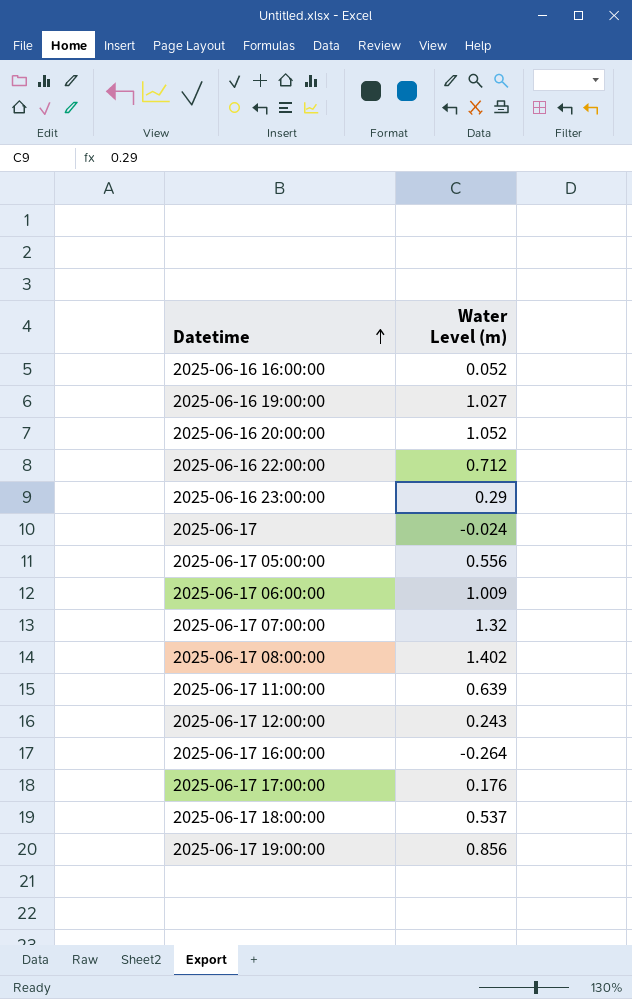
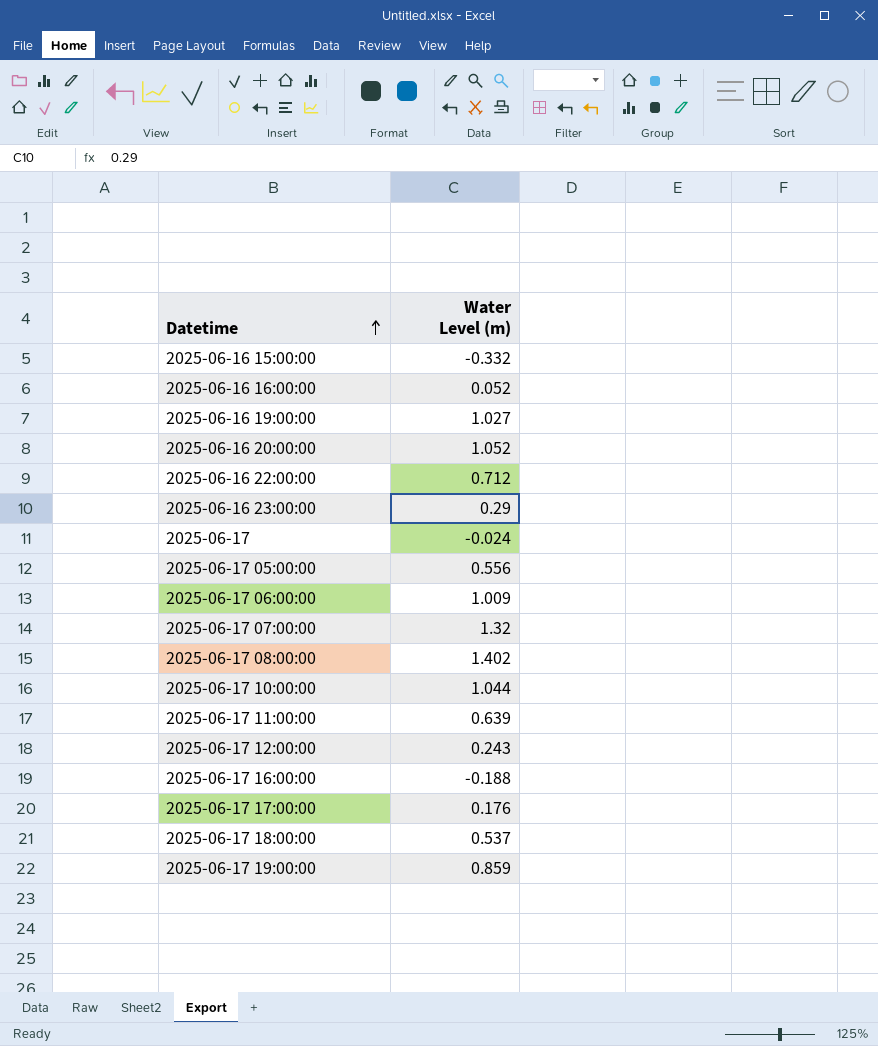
row 2025-06-16 15:00:00: none -> -0.332
row 2025-06-17 10:00:00: none -> 1.044
2025-06-17 16:00:00 | Water Level (m): -0.264 -> -0.188
2025-06-17 19:00:00 | Water Level (m): 0.856 -> 0.859

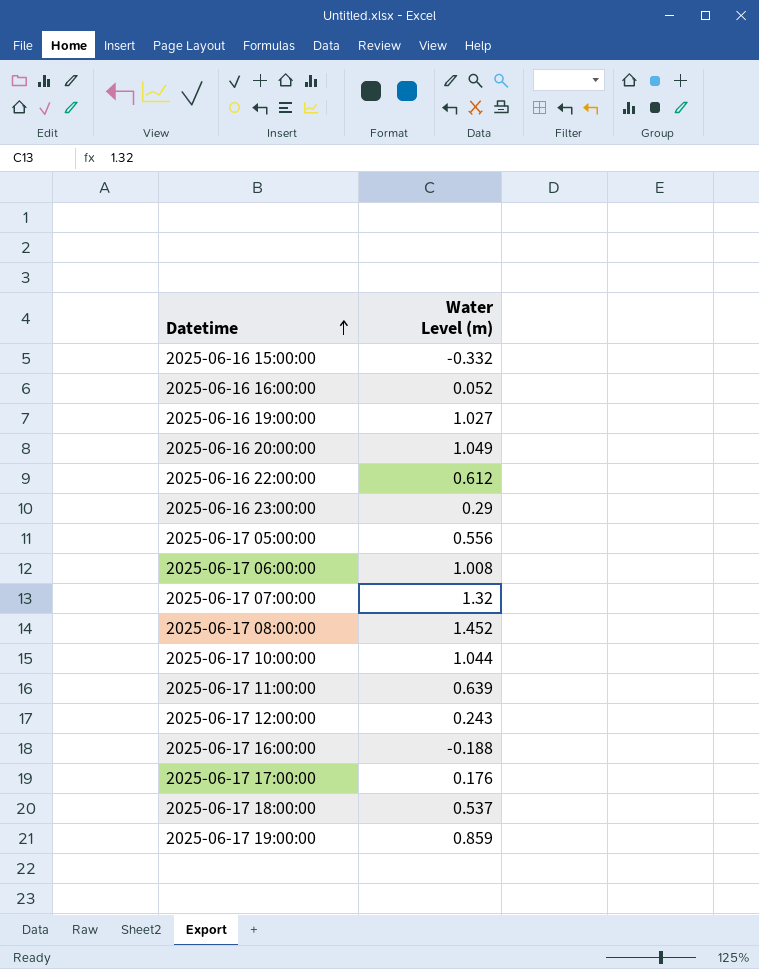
row 2025-06-17: -0.024 -> none
2025-06-16 20:00:00 | Water Level (m): 1.052 -> 1.049
2025-06-16 22:00:00 | Water Level (m): 0.712 -> 0.612
2025-06-17 06:00:00 | Water Level (m): 1.009 -> 1.008
2025-06-17 08:00:00 | Water Level (m): 1.402 -> 1.452

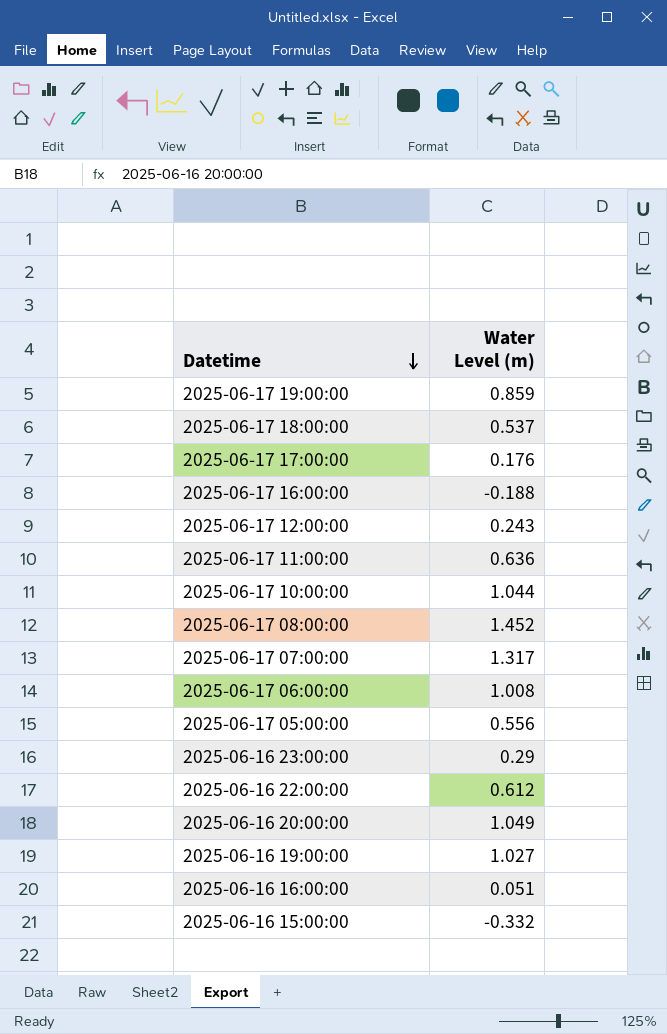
row order: Datetime ascending -> Datetime descending
2025-06-17 11:00:00 | Water Level (m): 0.639 -> 0.636
2025-06-17 07:00:00 | Water Level (m): 1.32 -> 1.317
2025-06-16 16:00:00 | Water Level (m): 0.052 -> 0.051

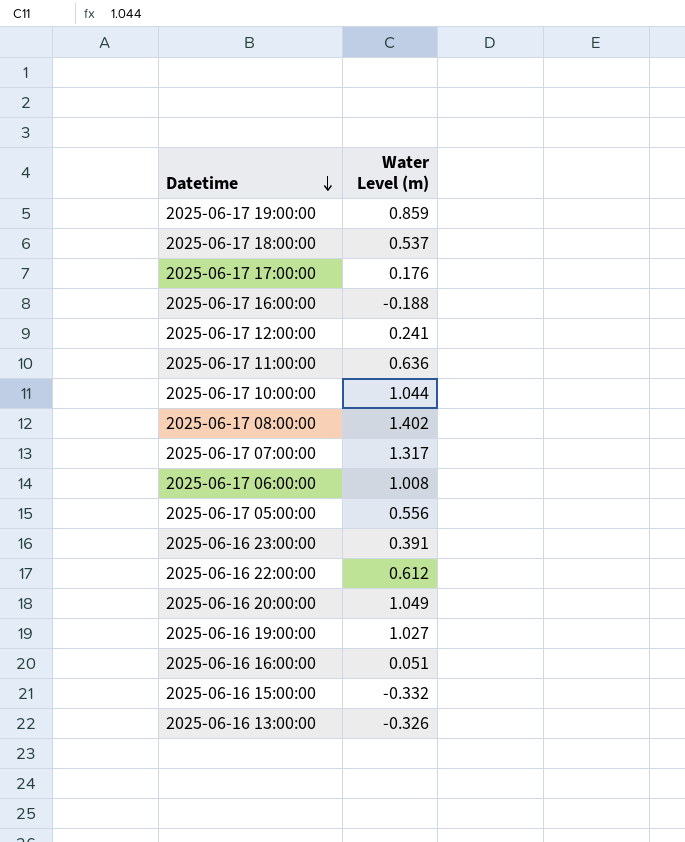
2025-06-17 12:00:00 | Water Level (m): 0.243 -> 0.241
2025-06-17 08:00:00 | Water Level (m): 1.452 -> 1.402
2025-06-16 23:00:00 | Water Level (m): 0.29 -> 0.391
row 2025-06-16 13:00:00: none -> -0.326

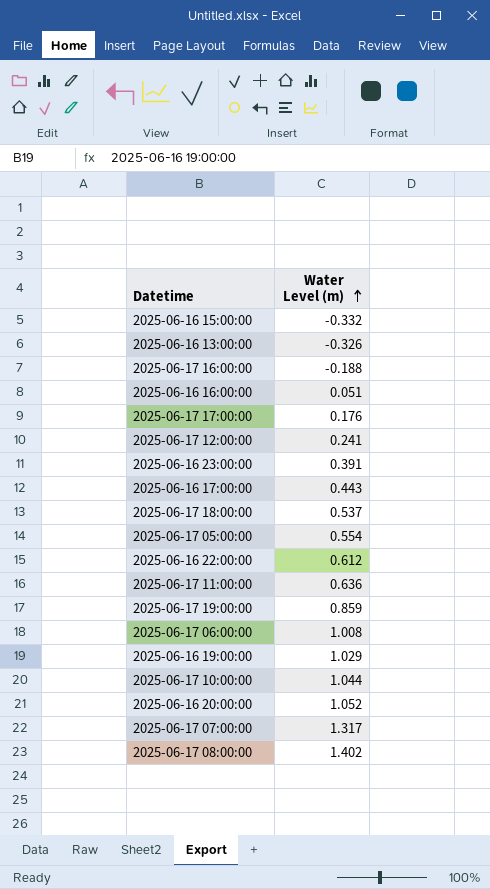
row order: Datetime descending -> Water Level (m) ascending
row 2025-06-16 17:00:00: none -> 0.443
2025-06-17 05:00:00 | Water Level (m): 0.556 -> 0.554
2025-06-16 19:00:00 | Water Level (m): 1.027 -> 1.029
2025-06-16 20:00:00 | Water Level (m): 1.049 -> 1.052

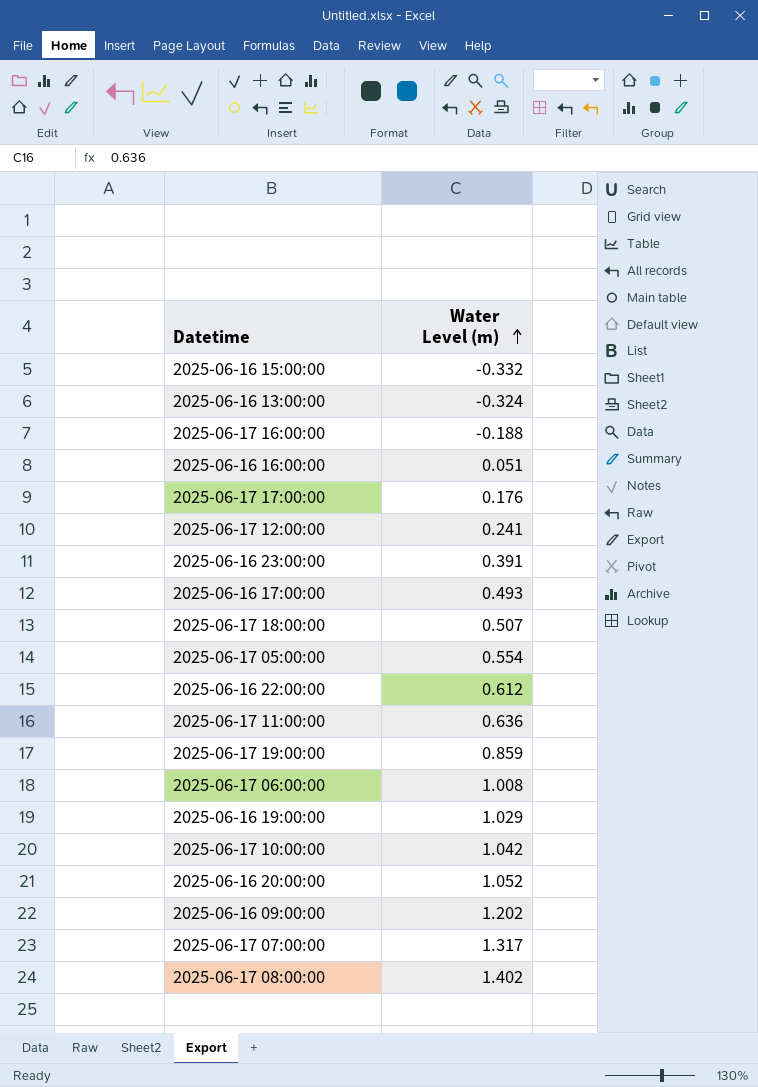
2025-06-16 13:00:00 | Water Level (m): -0.326 -> -0.324
2025-06-16 17:00:00 | Water Level (m): 0.443 -> 0.493
2025-06-17 18:00:00 | Water Level (m): 0.537 -> 0.507
2025-06-17 10:00:00 | Water Level (m): 1.044 -> 1.042
row 2025-06-16 09:00:00: none -> 1.202

